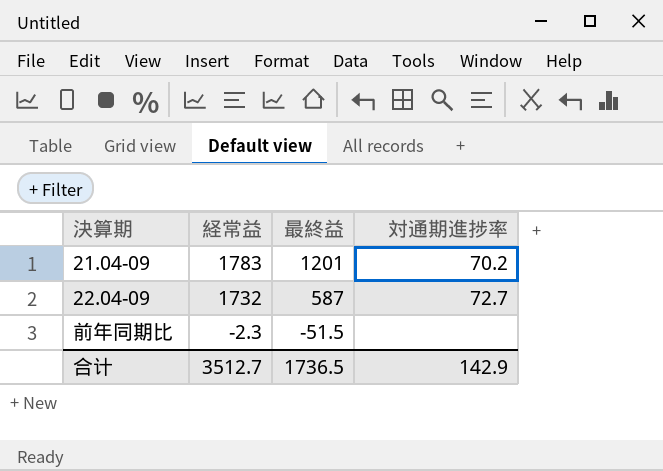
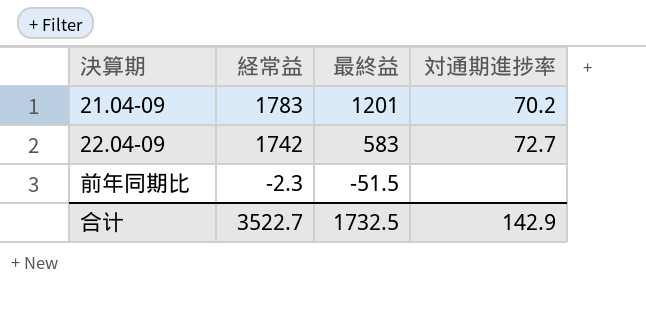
22.04-09 | 経常益: 1732 -> 1742
22.04-09 | 最終益: 587 -> 583
合计 | 経常益: 3512.7 -> 3522.7
合计 | 最終益: 1736.5 -> 1732.5

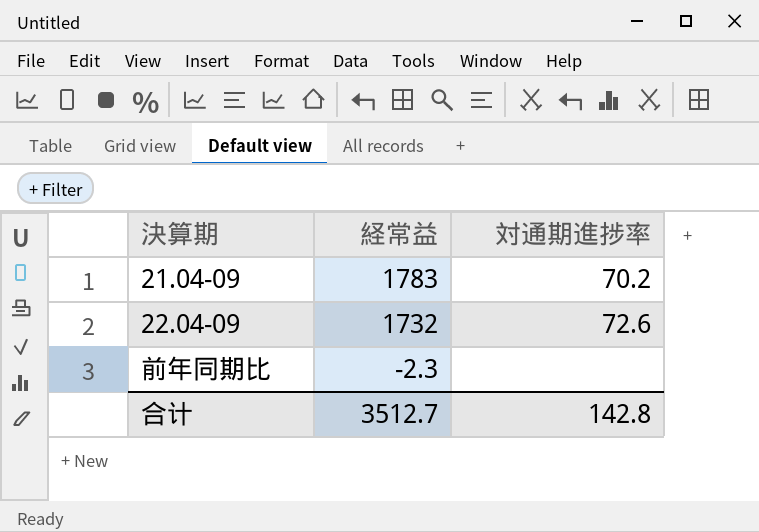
column 最終益 | position: 3 -> none
22.04-09 | 経常益: 1742 -> 1732
22.04-09 | 対通期進捗率: 72.7 -> 72.6
合计 | 経常益: 3522.7 -> 3512.7
合计 | 対通期進捗率: 142.9 -> 142.8

